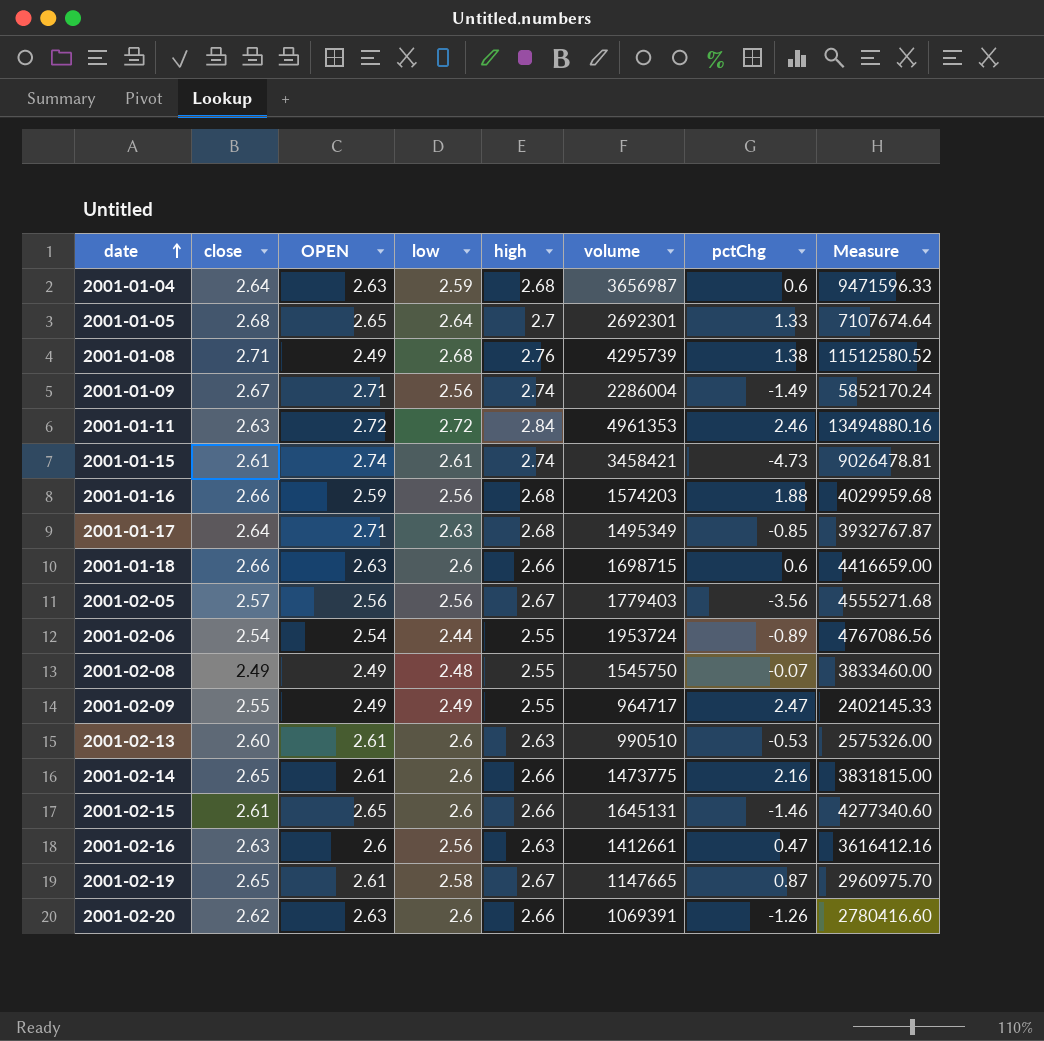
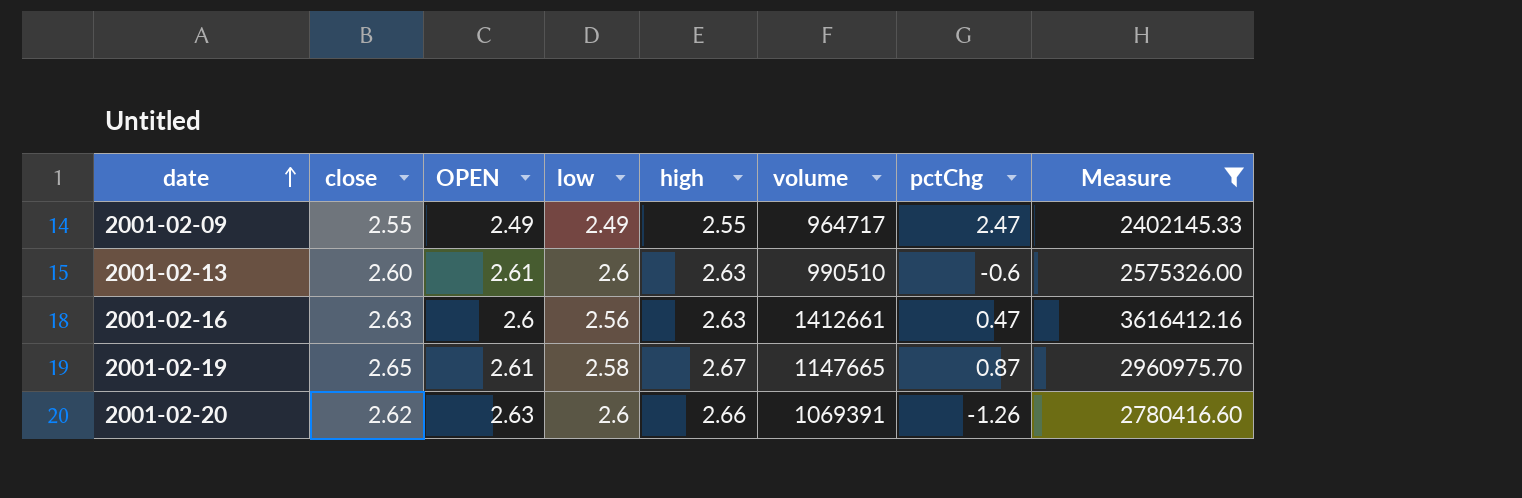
filter: none -> Measure <= 3616412.16
2001-02-13 | pctChg: -0.53 -> -0.6

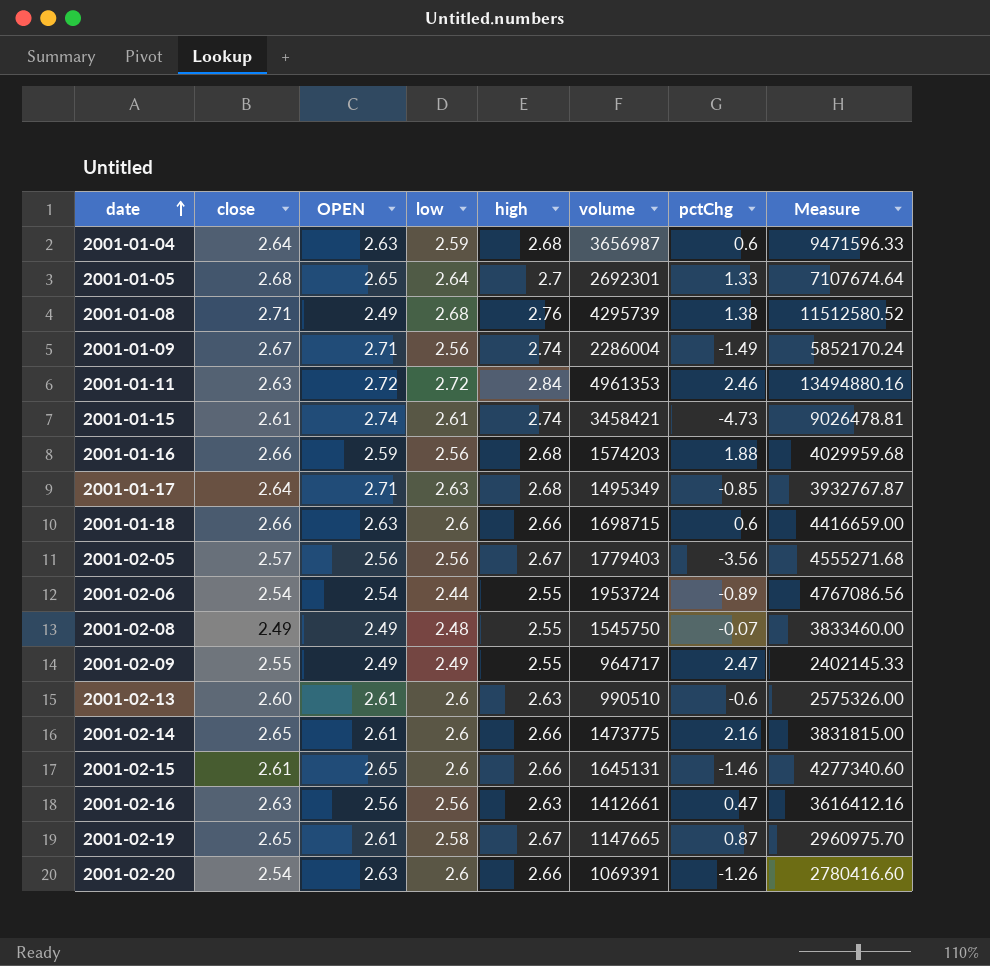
filter: Measure <= 3616412.16 -> none
2001-02-16 | OPEN: 2.6 -> 2.56
2001-02-20 | close: 2.62 -> 2.54

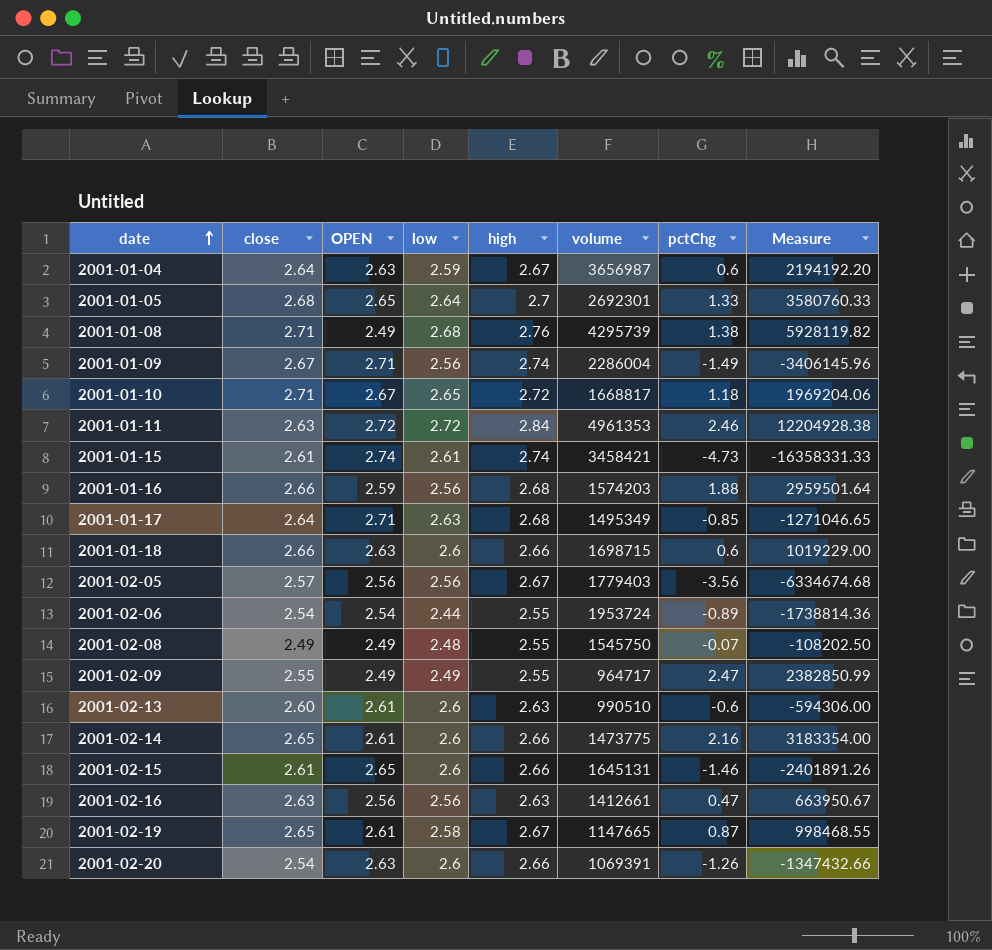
column Measure | formula: [low] * [volume] -> [volume] * [pctChg]
2001-01-04 | high: 2.68 -> 2.67
row 2001-01-10: none -> 2.71 | 2.67 | 2.65 | 2.72 | 1668817 | 1.18 | 1969204.06

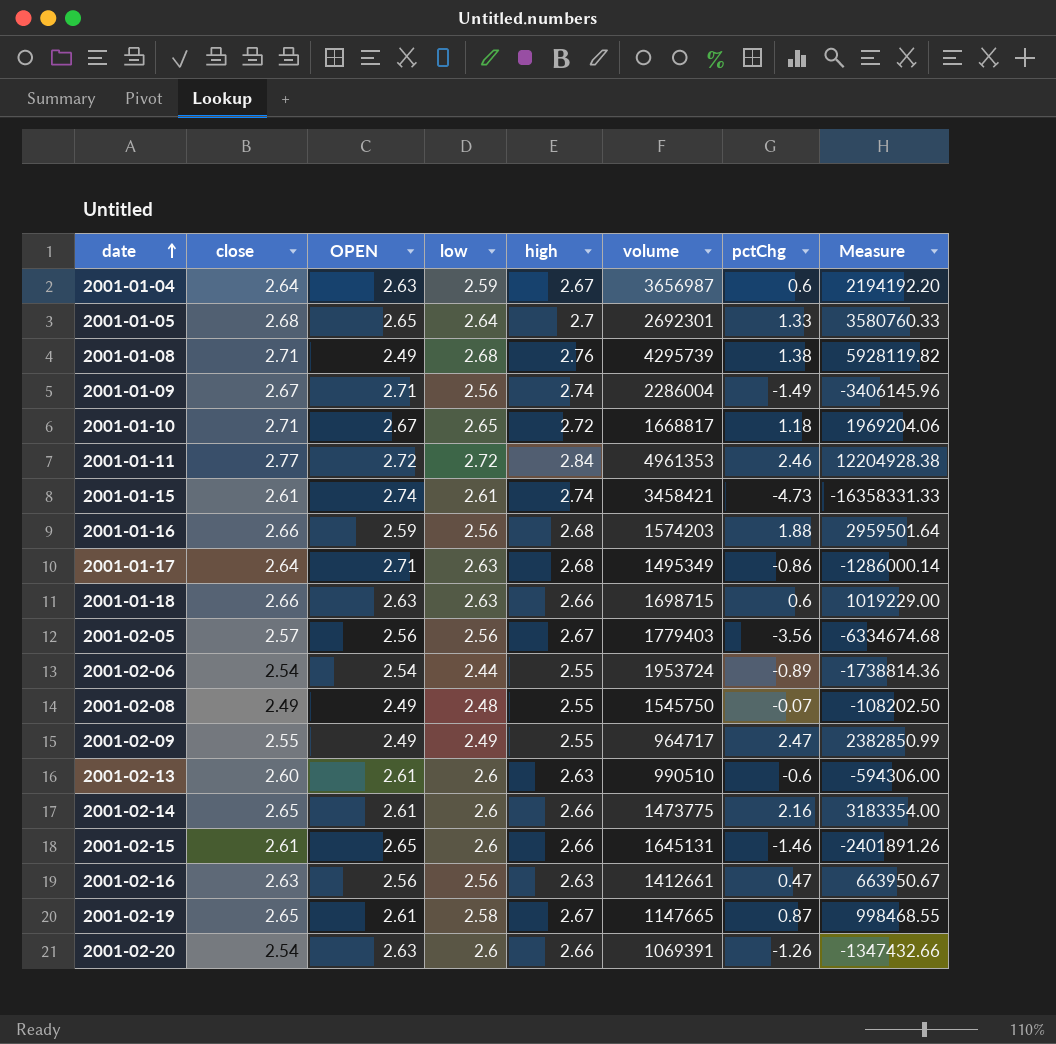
2001-01-11 | close: 2.63 -> 2.77
2001-01-17 | pctChg: -0.85 -> -0.86
2001-01-17 | Measure: -1271046.65 -> -1286000.14
2001-01-18 | low: 2.6 -> 2.63

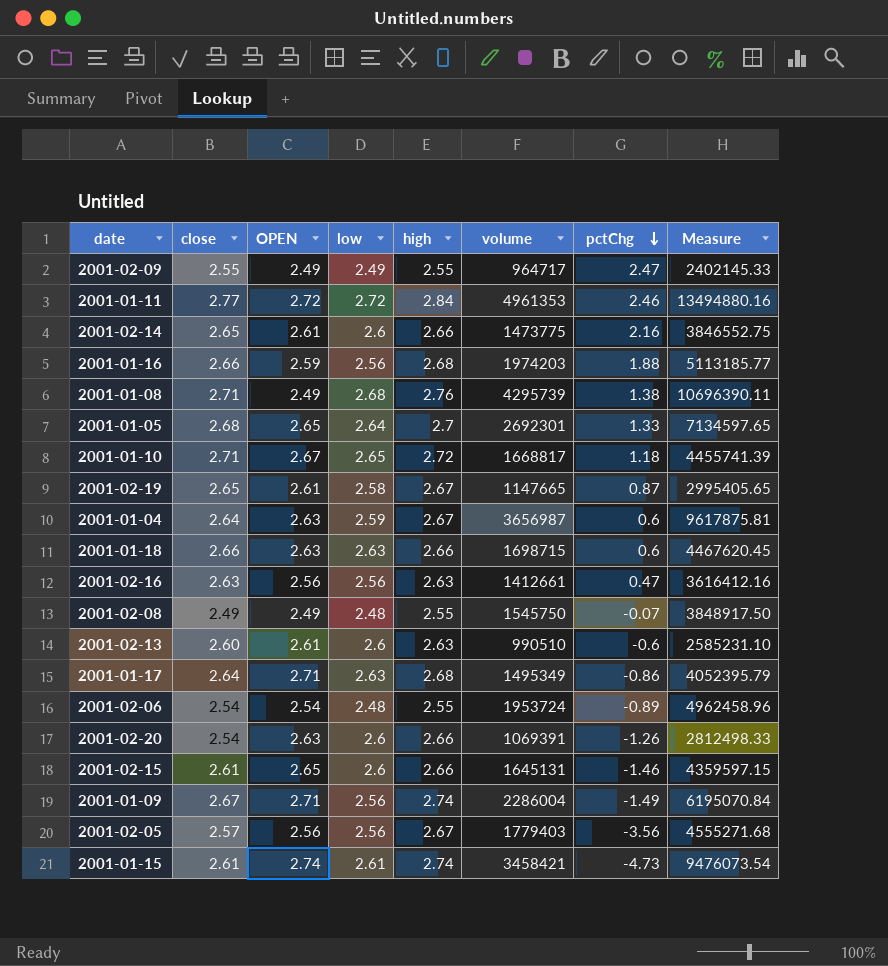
row order: date ascending -> pctChg descending
column Measure | formula: [volume] * [pctChg] -> [OPEN] * [volume]
2001-01-16 | volume: 1574203 -> 1974203
2001-02-06 | low: 2.44 -> 2.48

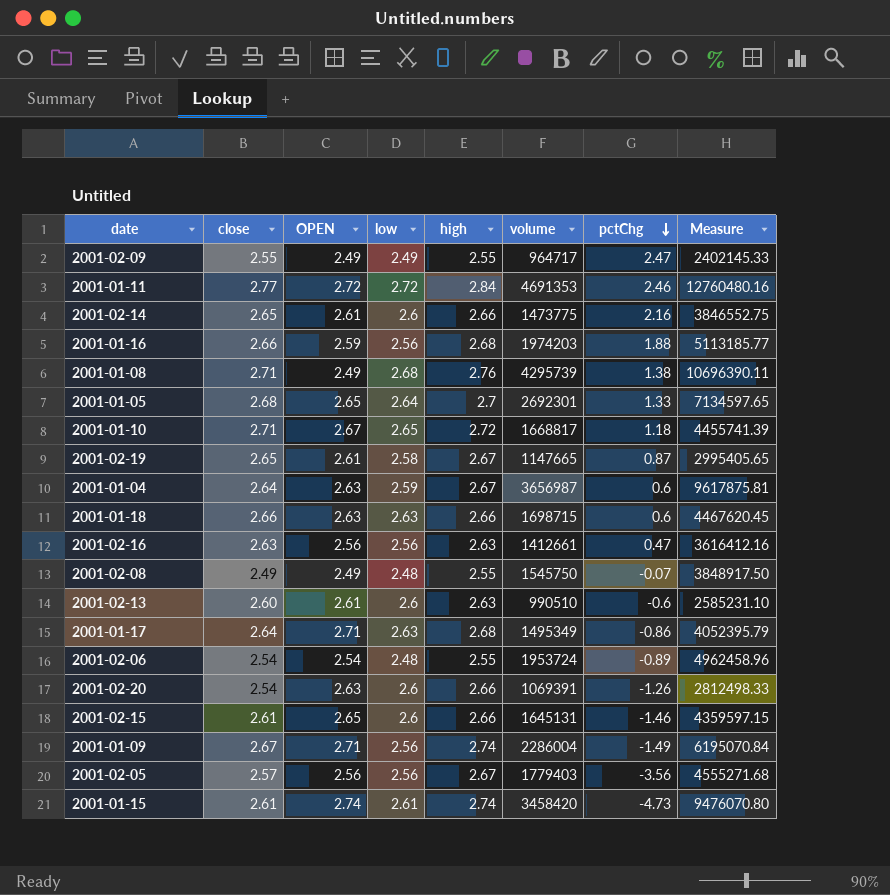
2001-01-11 | volume: 4961353 -> 4691353
2001-01-11 | Measure: 13494880.16 -> 12760480.16
2001-01-15 | volume: 3458421 -> 3458420
2001-01-15 | Measure: 9476073.54 -> 9476070.80

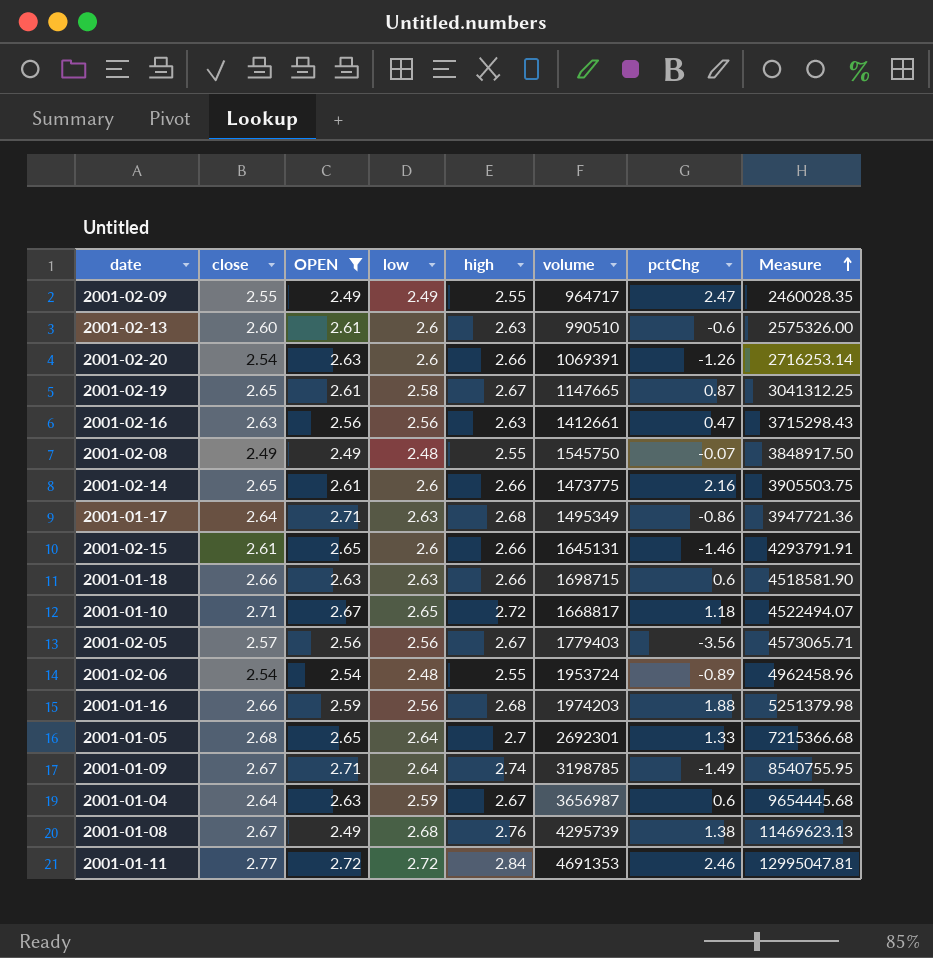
filter: none -> OPEN != 2.74
row order: pctChg descending -> Measure ascending
column Measure | formula: [OPEN] * [volume] -> [close] * [volume]
2001-01-09 | low: 2.56 -> 2.64
2001-01-09 | volume: 2286004 -> 3198785
2001-01-08 | close: 2.71 -> 2.67

